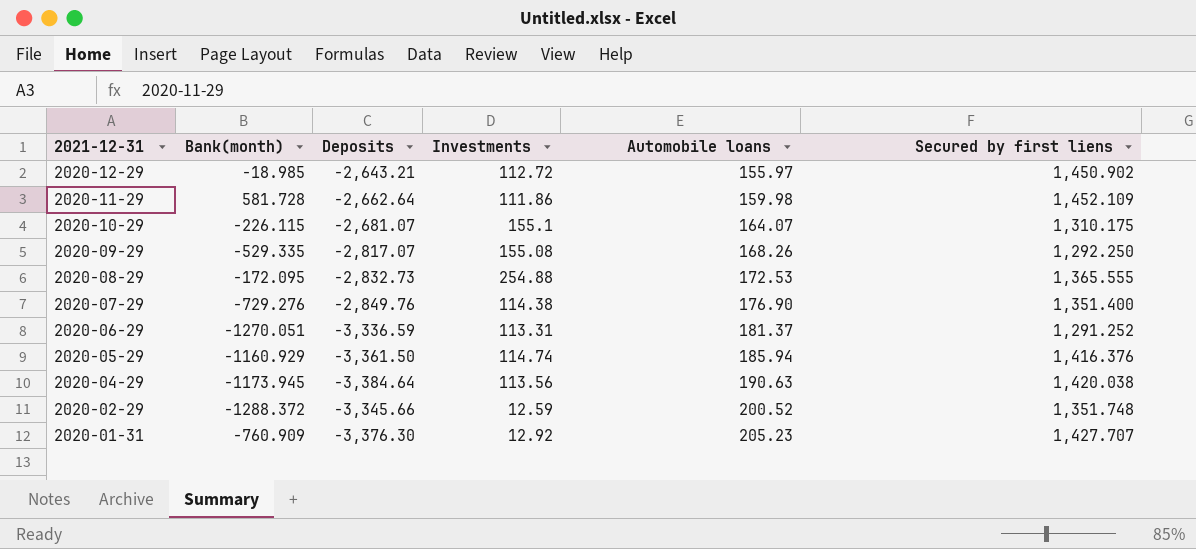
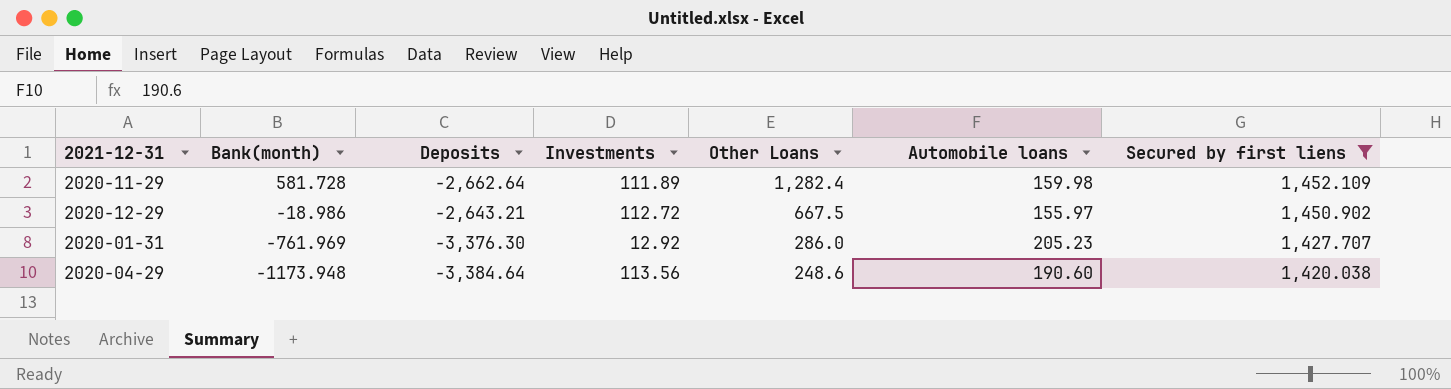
filter: none -> Secured by first liens >= 1,420.038
row order: 2021-12-31 descending -> Bank(month) descending
column Other Loans | position: none -> 5
2020-11-29 | Investments: 111.86 -> 111.89
2020-12-29 | Bank(month): -18.985 -> -18.986
2020-01-31 | Bank(month): -760.909 -> -761.969
2020-04-29 | Bank(month): -1173.945 -> -1173.948
2020-04-29 | Automobile loans: 190.63 -> 190.60

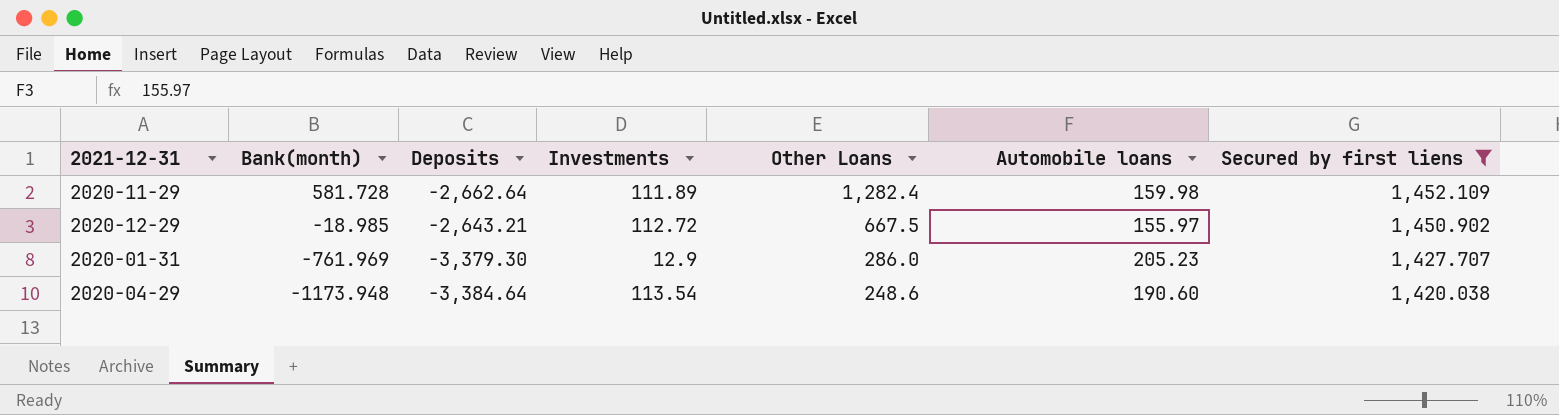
2020-12-29 | Bank(month): -18.986 -> -18.985
2020-01-31 | Deposits: -3,376.30 -> -3,379.30
2020-01-31 | Investments: 12.92 -> 12.9
2020-04-29 | Investments: 113.56 -> 113.54

